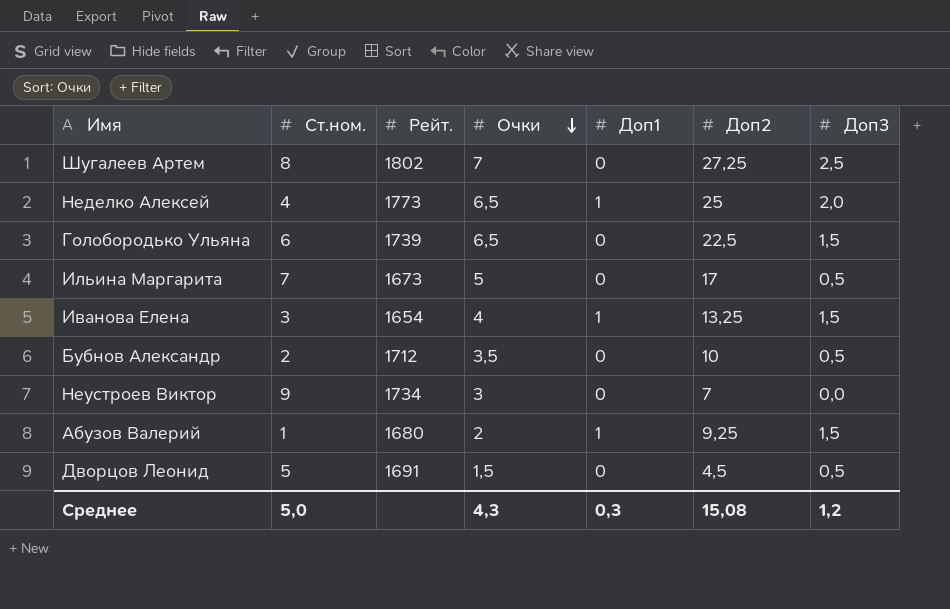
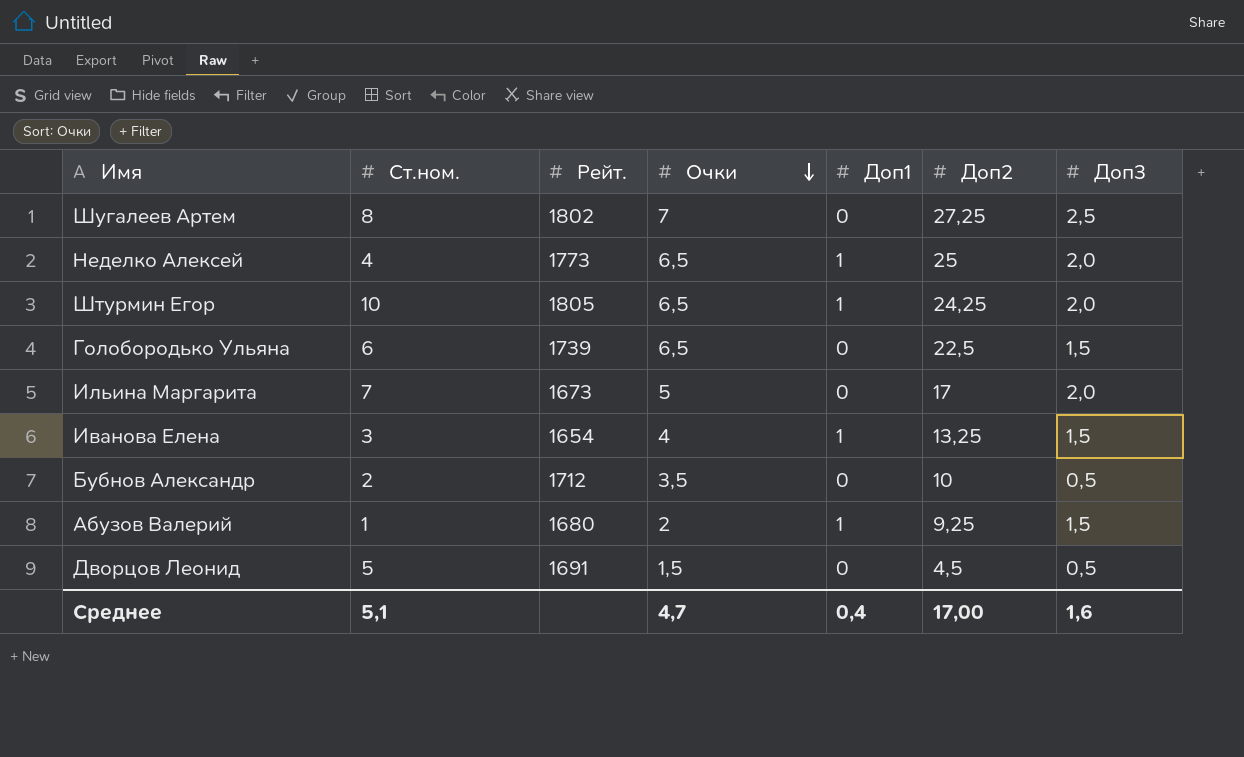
row Неустроев Виктор: 9 | 1734 | 3 | 0 | 7 | 0,0 -> none
row Штурмин Егор: none -> 10 | 1805 | 6,5 | 1 | 24,25 | 2,0
Ильина Маргарита | Доп3: 0,5 -> 2,0
Среднее | Ст.ном.: 5,0 -> 5,1
Среднее | Очки: 4,3 -> 4,7
Среднее | Доп1: 0,3 -> 0,4
Среднее | Доп2: 15,08 -> 17,00
Среднее | Доп3: 1,2 -> 1,6

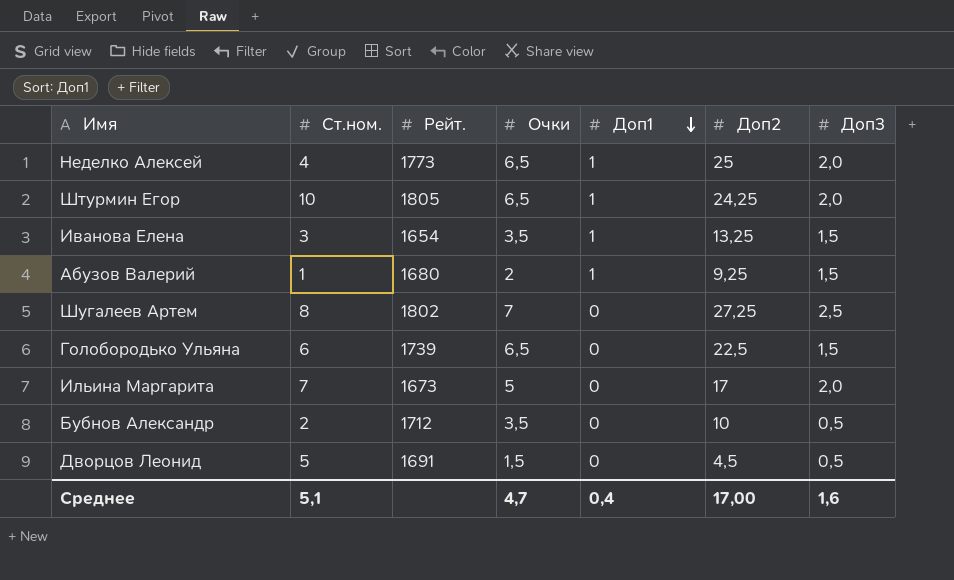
row order: Очки descending -> Доп1 descending
Иванова Елена | Очки: 4 -> 3,5

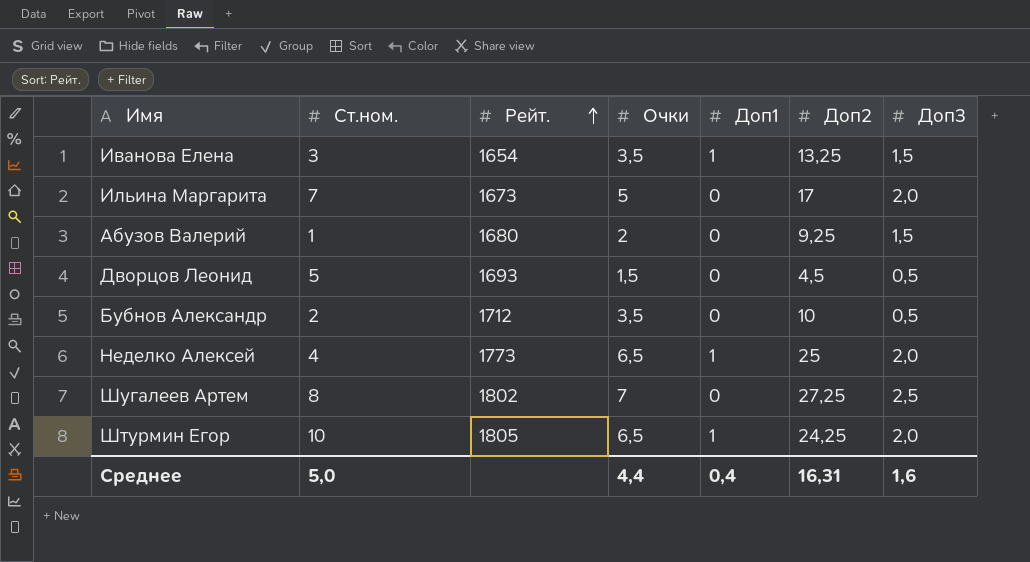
row order: Доп1 descending -> Рейт. ascending
row Голобородько Ульяна: 6 | 1739 | 6,5 | 0 | 22,5 | 1,5 -> none
Абузов Валерий | Доп1: 1 -> 0
Дворцов Леонид | Рейт.: 1691 -> 1693
Среднее | Ст.ном.: 5,1 -> 5,0
Среднее | Очки: 4,7 -> 4,4
Среднее | Доп2: 17,00 -> 16,31

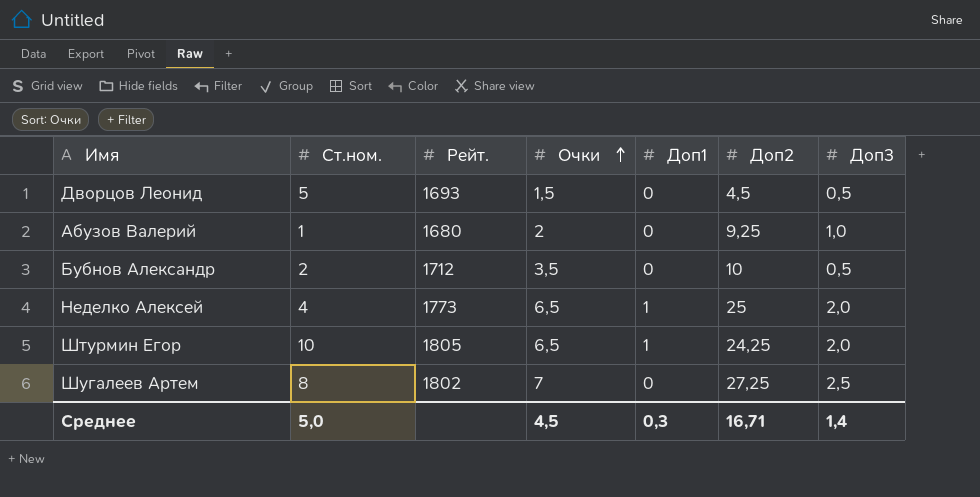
row order: Рейт. ascending -> Очки ascending
row Иванова Елена: 3 | 1654 | 3,5 | 1 | 13,25 | 1,5 -> none
row Ильина Маргарита: 7 | 1673 | 5 | 0 | 17 | 2,0 -> none
Абузов Валерий | Доп3: 1,5 -> 1,0
Среднее | Очки: 4,4 -> 4,5
Среднее | Доп1: 0,4 -> 0,3
Среднее | Доп2: 16,31 -> 16,71
Среднее | Доп3: 1,6 -> 1,4

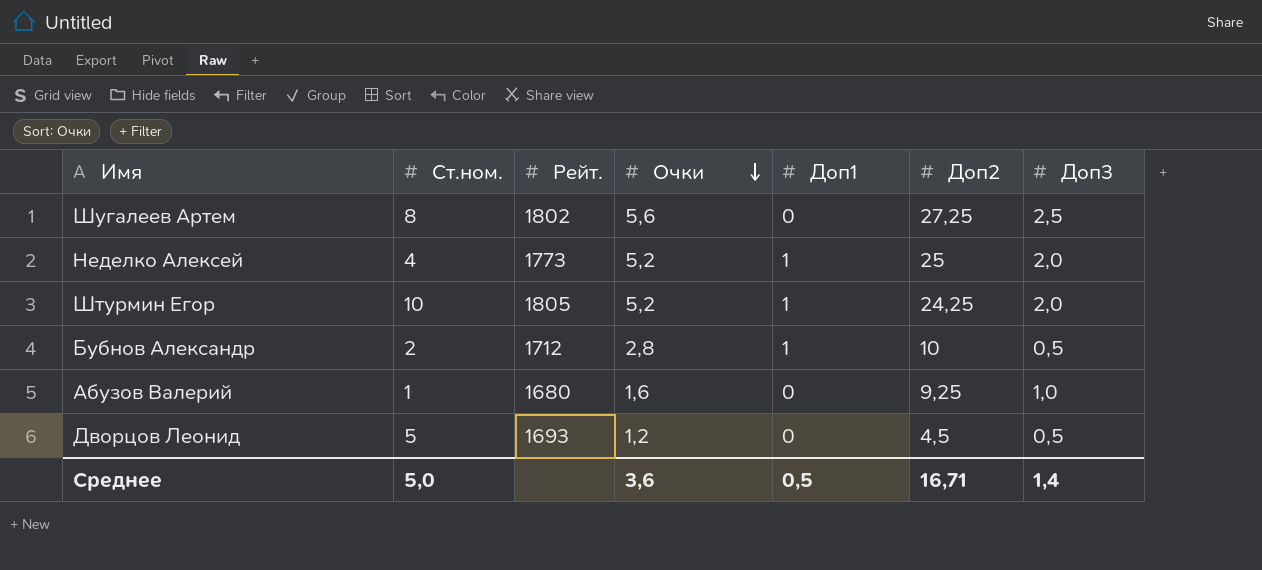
row order: Очки ascending -> Очки descending
Шугалеев Артем | Очки: 7 -> 5,6
Неделко Алексей | Очки: 6,5 -> 5,2
Штурмин Егор | Очки: 6,5 -> 5,2
Бубнов Александр | Очки: 3,5 -> 2,8
Бубнов Александр | Доп1: 0 -> 1
Абузов Валерий | Очки: 2 -> 1,6
Дворцов Леонид | Очки: 1,5 -> 1,2
Среднее | Очки: 4,5 -> 3,6
Среднее | Доп1: 0,3 -> 0,5

